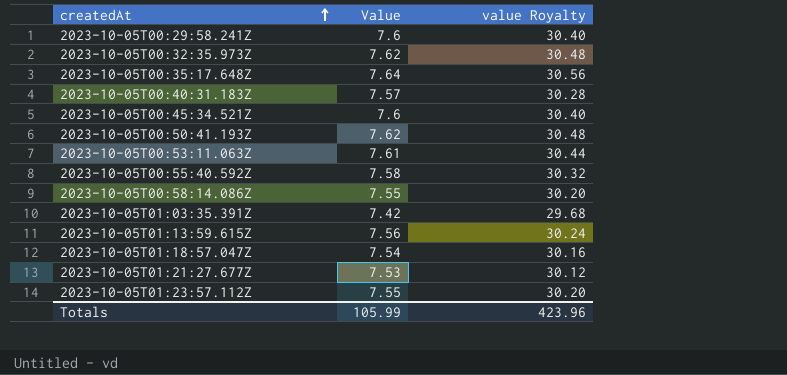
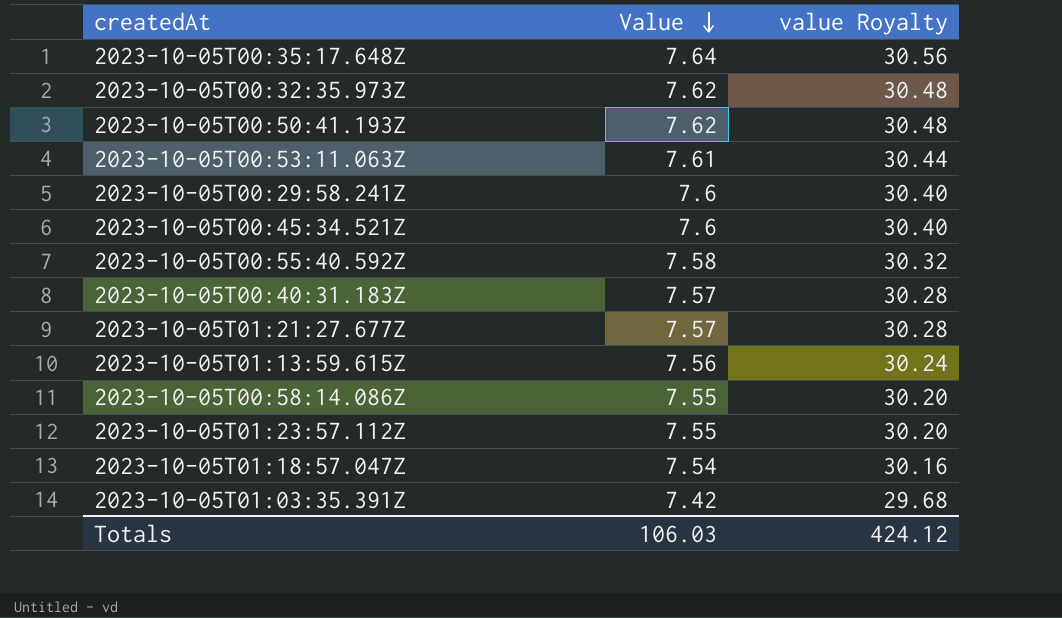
row order: createdAt ascending -> Value descending
2023-10-05T01:21:27.677Z | Value: 7.53 -> 7.57
2023-10-05T01:21:27.677Z | value Royalty: 30.12 -> 30.28
Totals | Value: 105.99 -> 106.03
Totals | value Royalty: 423.96 -> 424.12

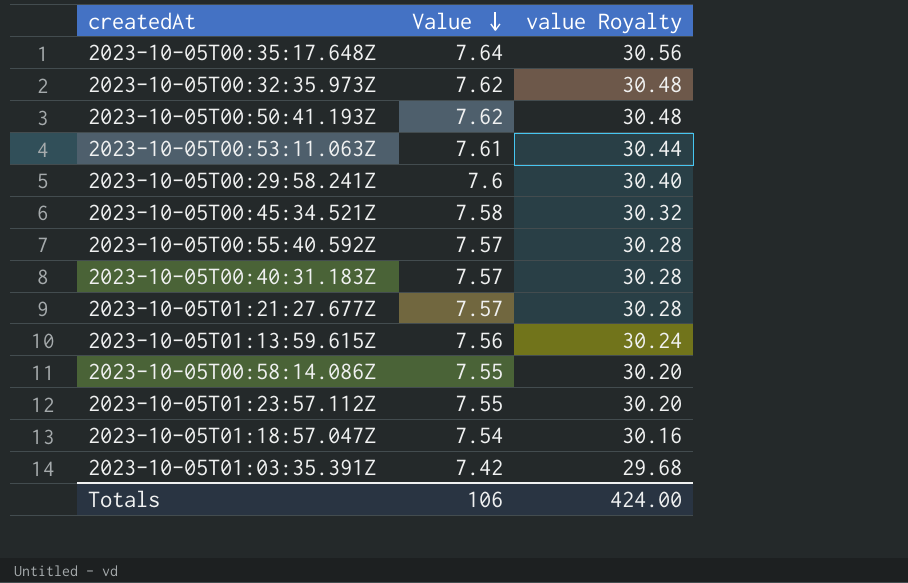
2023-10-05T00:45:34.521Z | Value: 7.6 -> 7.58
2023-10-05T00:45:34.521Z | value Royalty: 30.40 -> 30.32
2023-10-05T00:55:40.592Z | Value: 7.58 -> 7.57
2023-10-05T00:55:40.592Z | value Royalty: 30.32 -> 30.28
Totals | Value: 106.03 -> 106
Totals | value Royalty: 424.12 -> 424.00

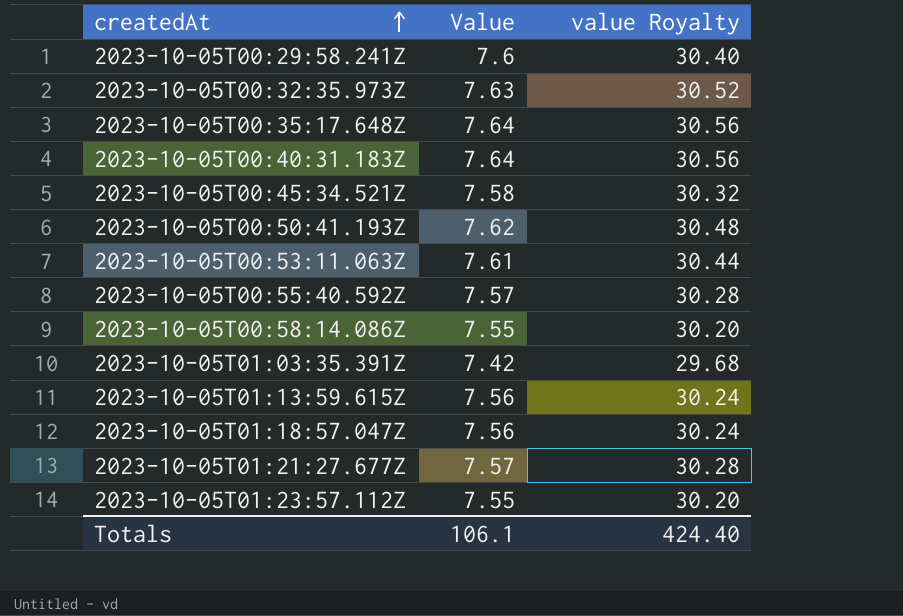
row order: Value descending -> createdAt ascending
2023-10-05T00:32:35.973Z | Value: 7.62 -> 7.63
2023-10-05T00:32:35.973Z | value Royalty: 30.48 -> 30.52
2023-10-05T00:40:31.183Z | Value: 7.57 -> 7.64
2023-10-05T00:40:31.183Z | value Royalty: 30.28 -> 30.56
2023-10-05T01:18:57.047Z | Value: 7.54 -> 7.56
2023-10-05T01:18:57.047Z | value Royalty: 30.16 -> 30.24
Totals | Value: 106 -> 106.1
Totals | value Royalty: 424.00 -> 424.40

